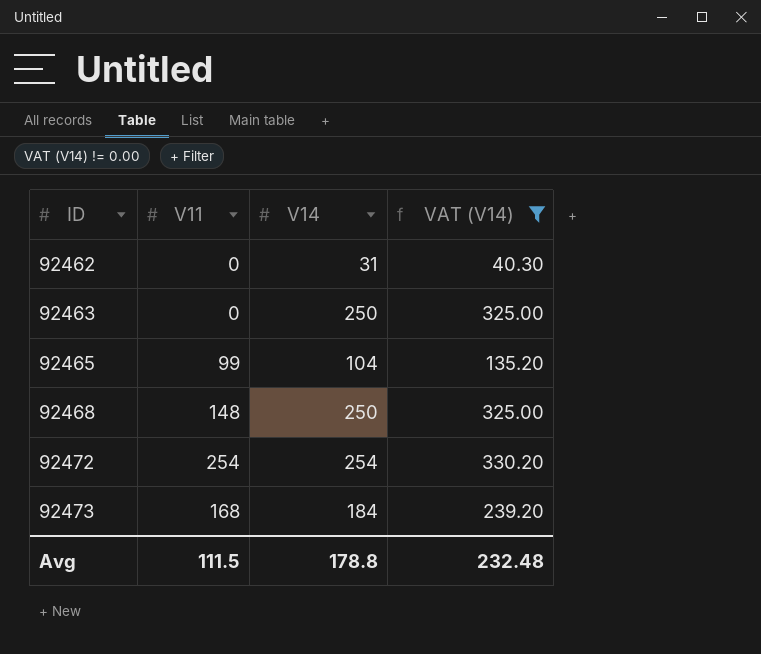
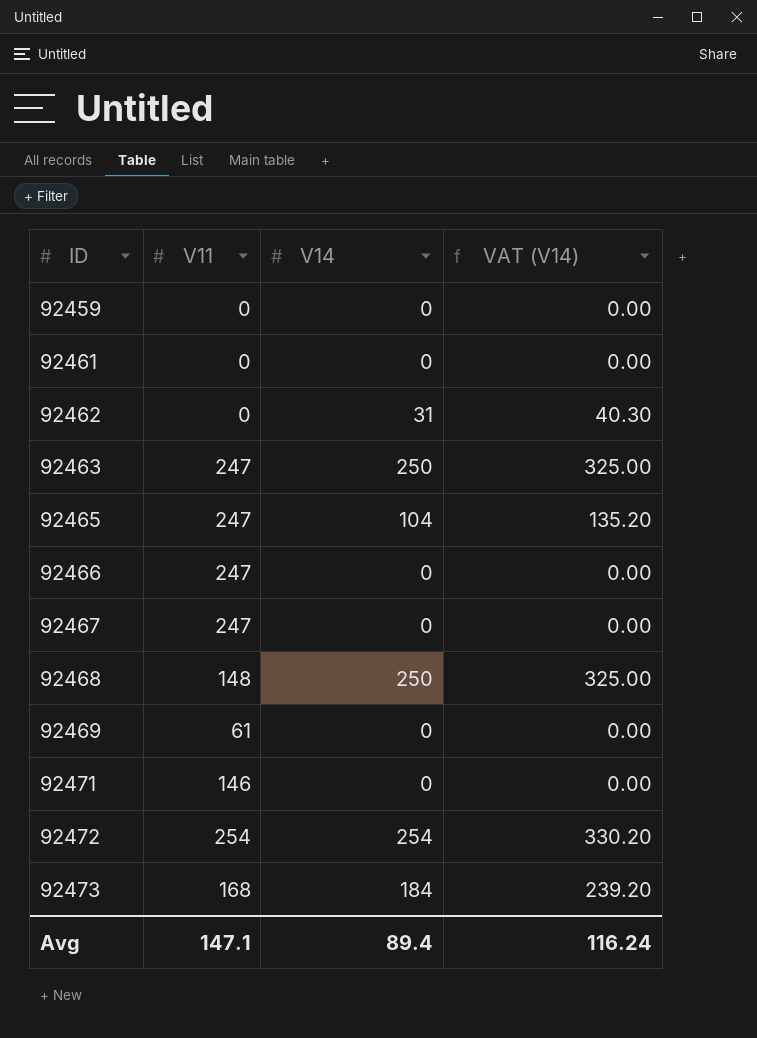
filter: VAT (V14) != 0.00 -> none
92463 | V11: 0 -> 247
92465 | V11: 99 -> 247
Avg | V11: 111.5 -> 147.1
Avg | V14: 178.8 -> 89.4
Avg | VAT (V14): 232.48 -> 116.24

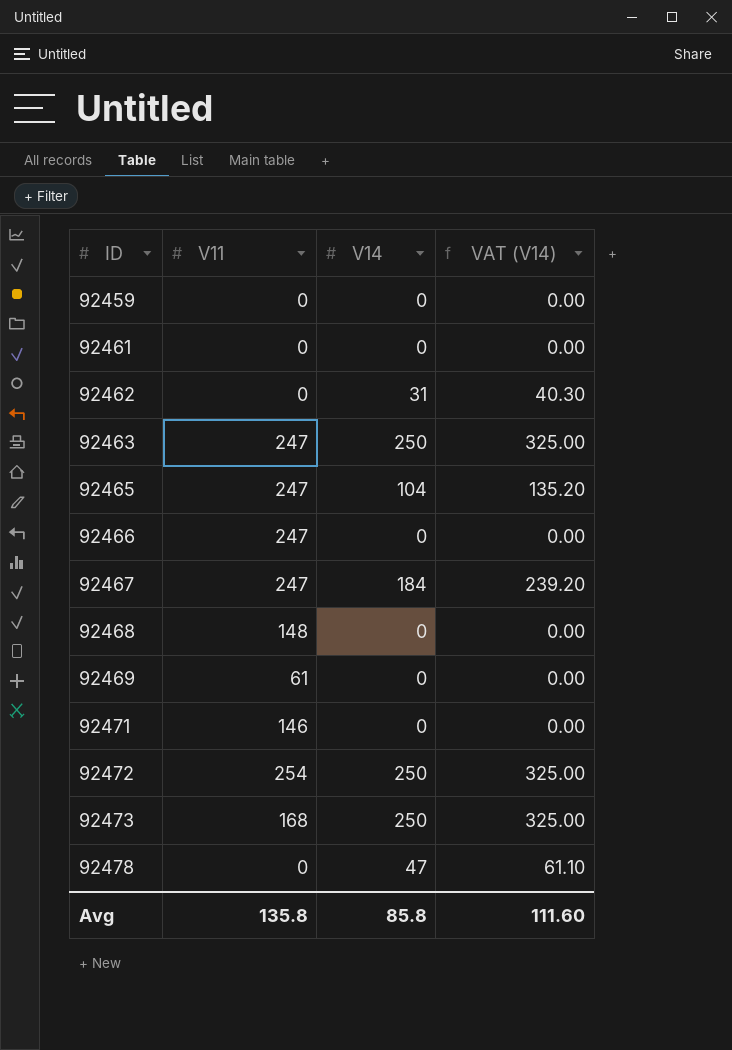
92467 | V14: 0 -> 184
92467 | VAT (V14): 0.00 -> 239.20
92468 | V14: 250 -> 0
92468 | VAT (V14): 325.00 -> 0.00
92472 | V14: 254 -> 250
92472 | VAT (V14): 330.20 -> 325.00
92473 | V14: 184 -> 250
92473 | VAT (V14): 239.20 -> 325.00
row 92478: none -> 0 | 47 | 61.10
Avg | V11: 147.1 -> 135.8
Avg | V14: 89.4 -> 85.8
Avg | VAT (V14): 116.24 -> 111.60

